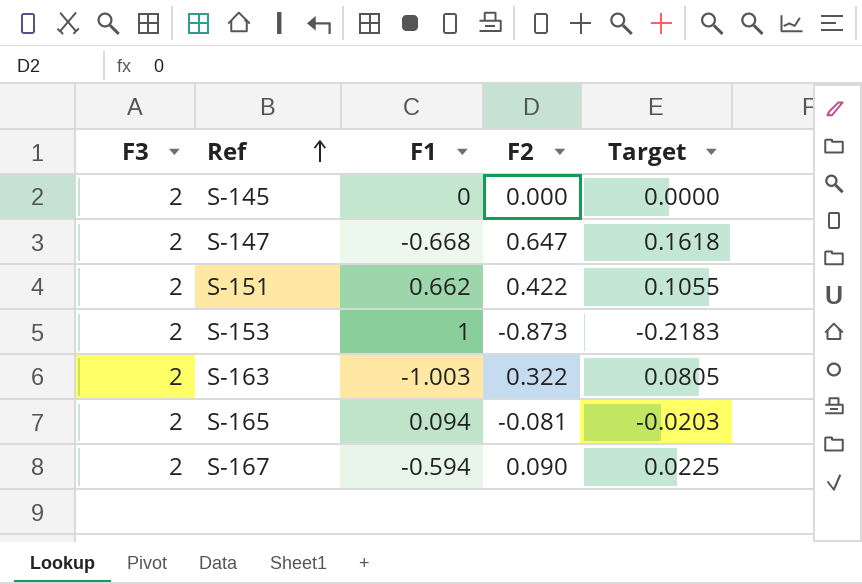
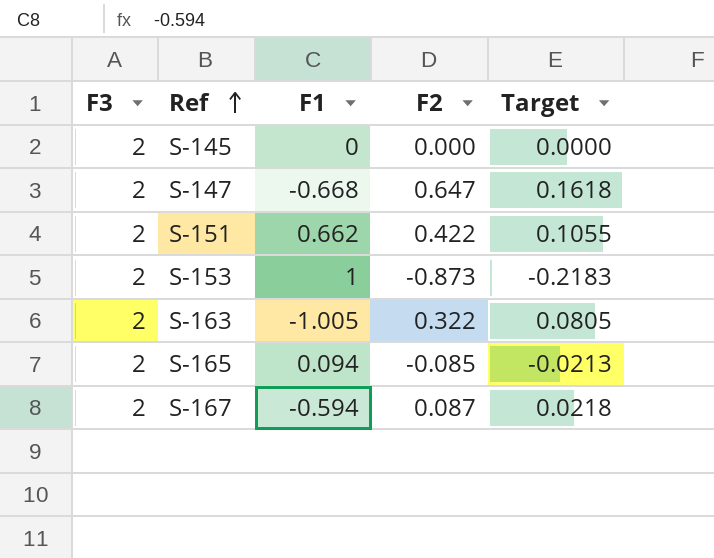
S-163 | F1: -1.003 -> -1.005
S-165 | F2: -0.081 -> -0.085
S-165 | Target: -0.0203 -> -0.0213
S-167 | F2: 0.090 -> 0.087
S-167 | Target: 0.0225 -> 0.0218

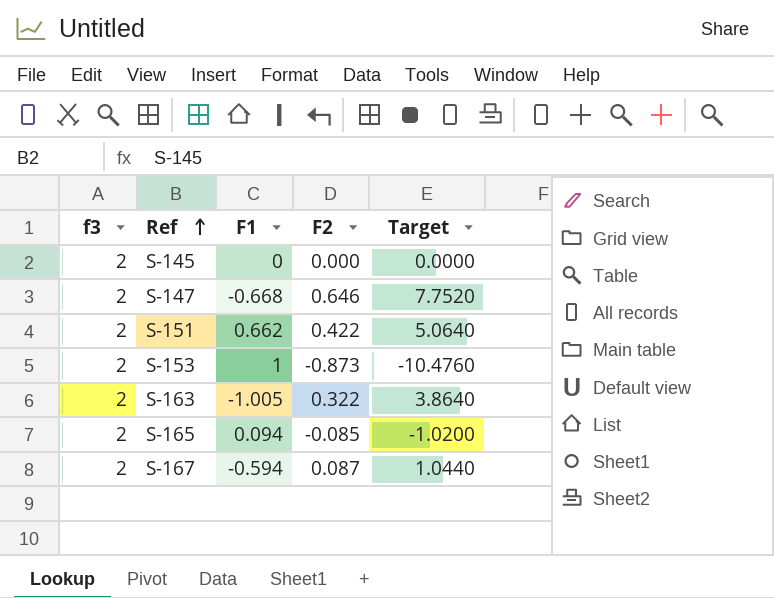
column name: F3 -> f3
column Target | formula: [F2] * 0.25 -> [F2] * 12
S-147 | F2: 0.647 -> 0.646

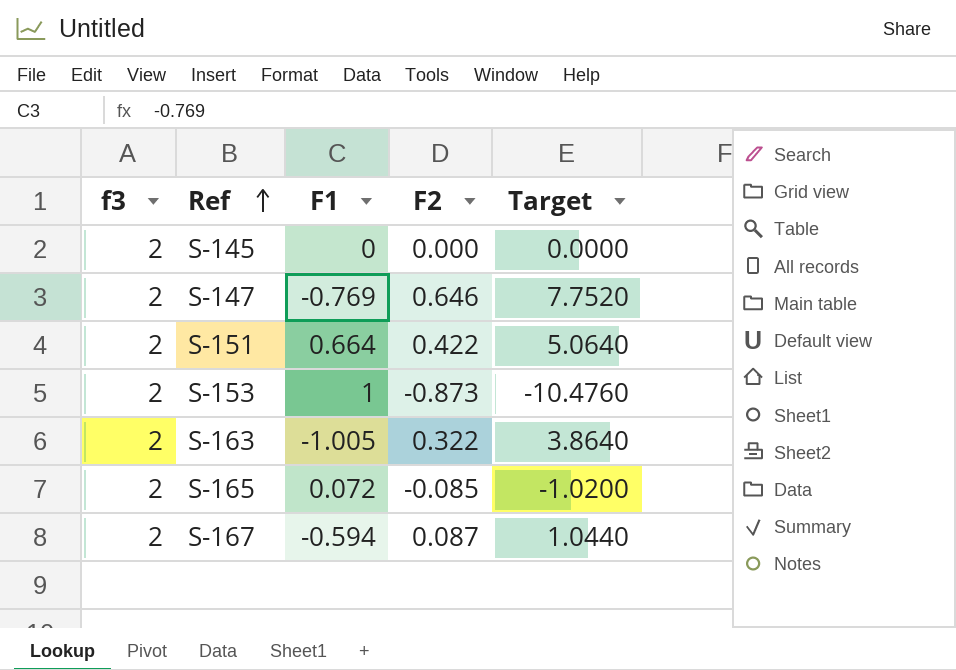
S-147 | F1: -0.668 -> -0.769
S-151 | F1: 0.662 -> 0.664
S-165 | F1: 0.094 -> 0.072

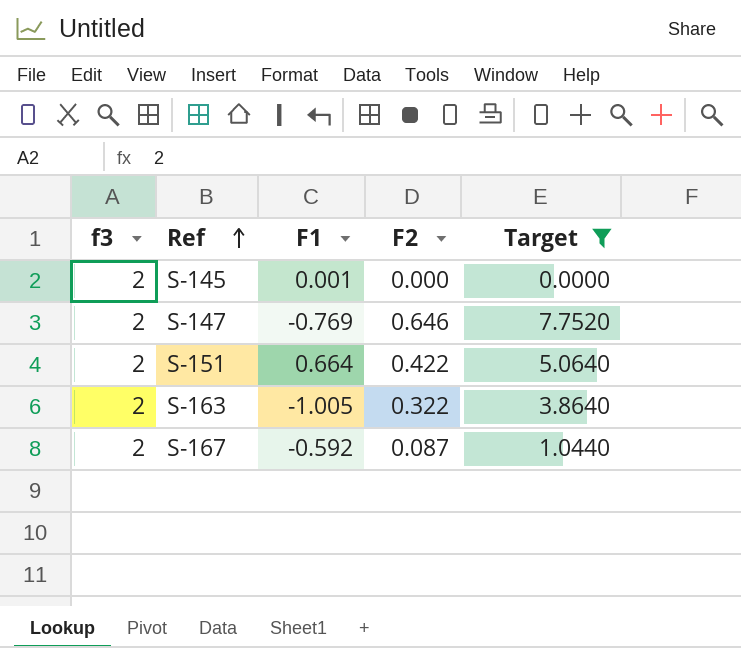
filter: none -> Target >= 0.0000
S-145 | F1: 0 -> 0.001
S-167 | F1: -0.594 -> -0.592

